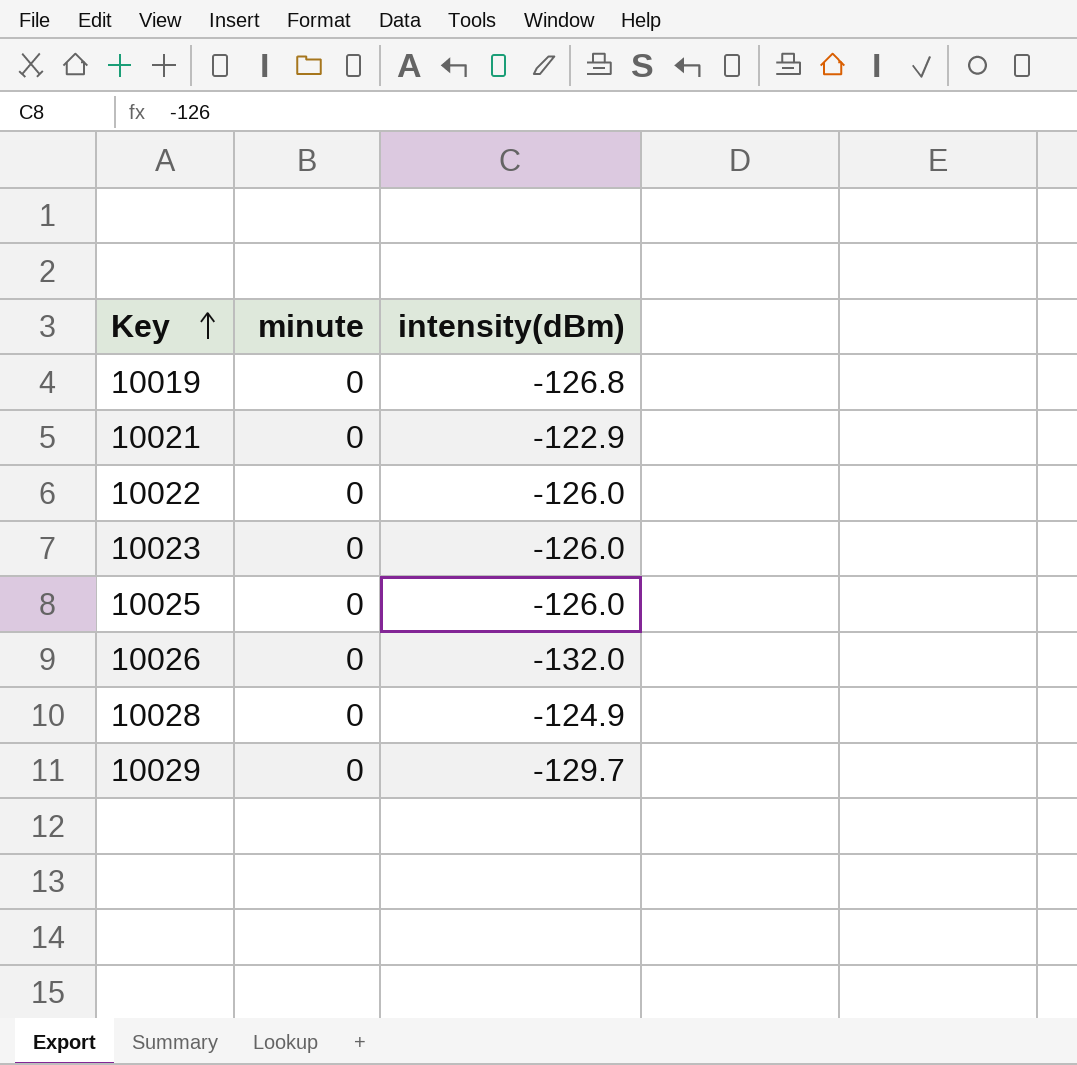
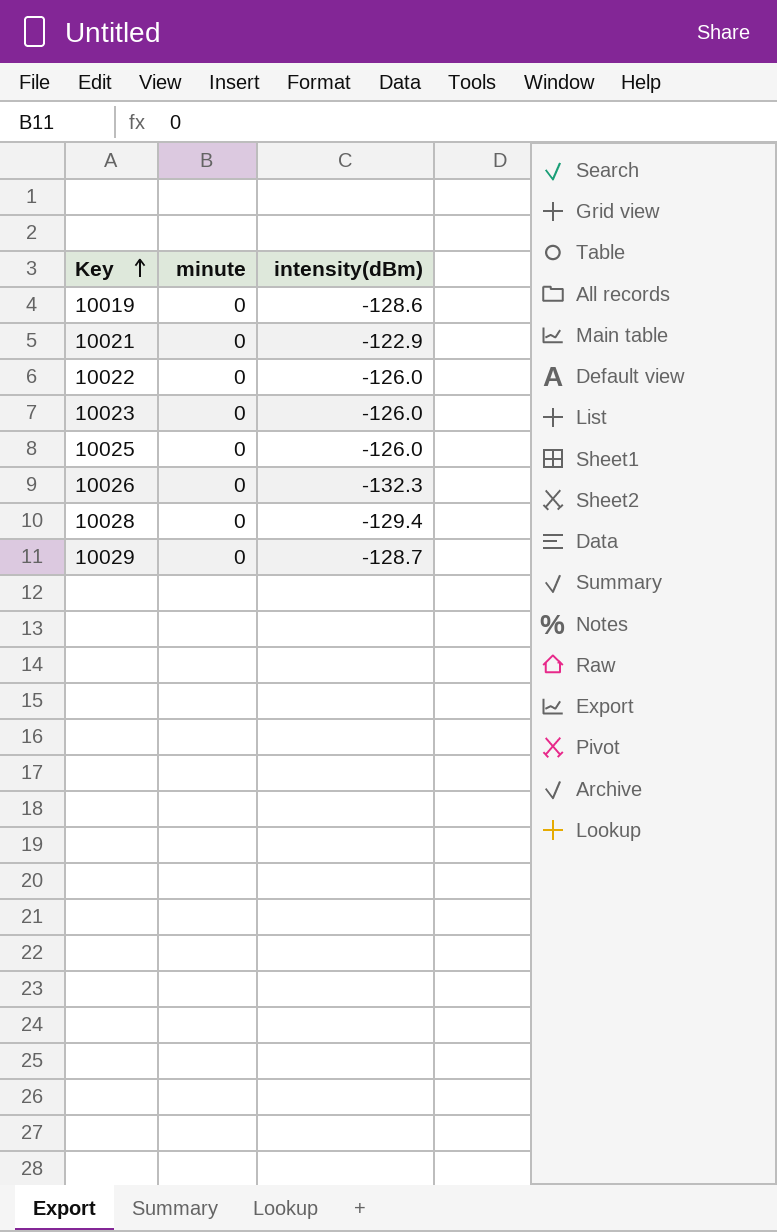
10019 | intensity(dBm): -126.8 -> -128.6
10026 | intensity(dBm): -132.0 -> -132.3
10028 | intensity(dBm): -124.9 -> -129.4
10029 | intensity(dBm): -129.7 -> -128.7

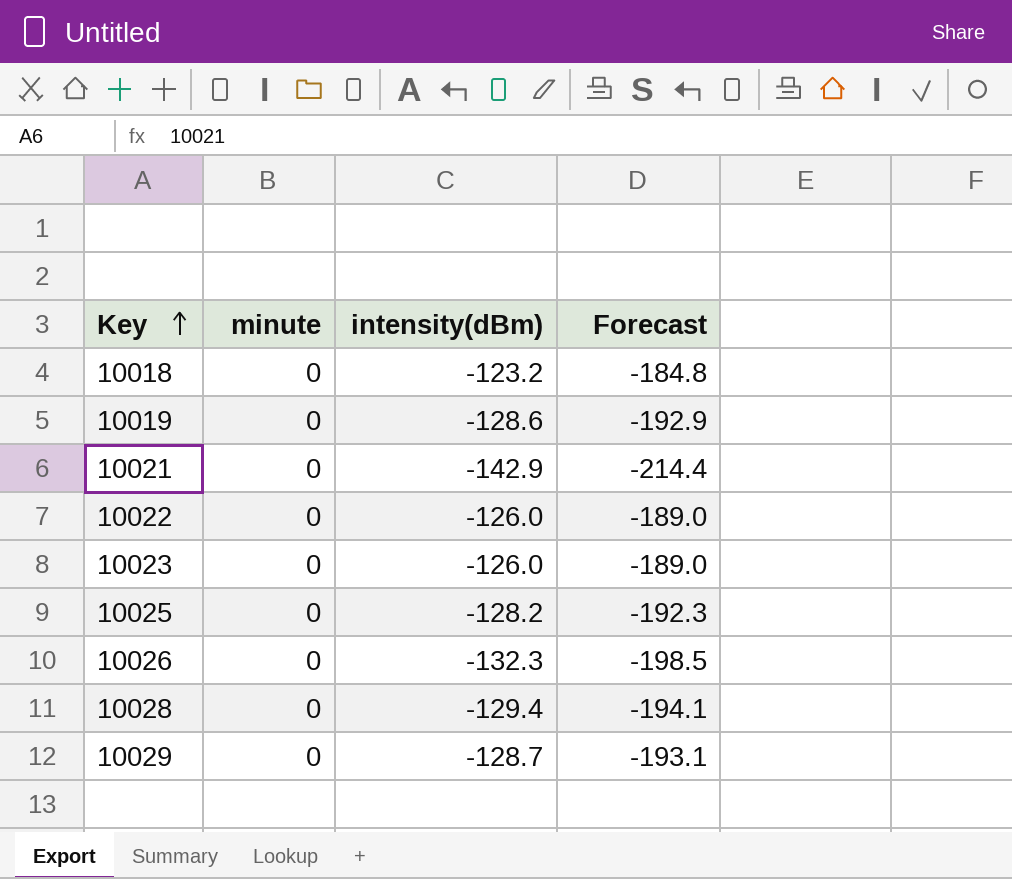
column Forecast | formula: none -> [intensity(dBm)] * 1.5
row 10018: none -> 0 | -123.2 | -184.8
10021 | intensity(dBm): -122.9 -> -142.9
10025 | intensity(dBm): -126.0 -> -128.2

